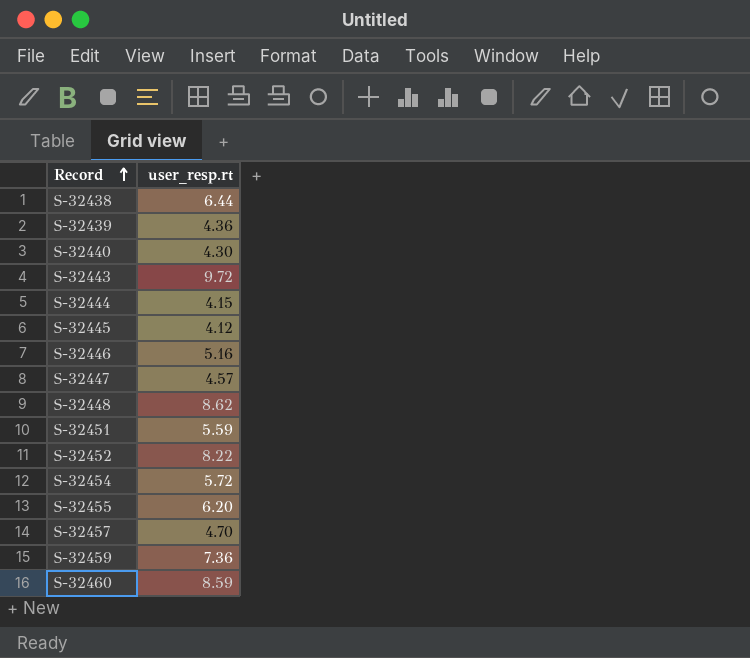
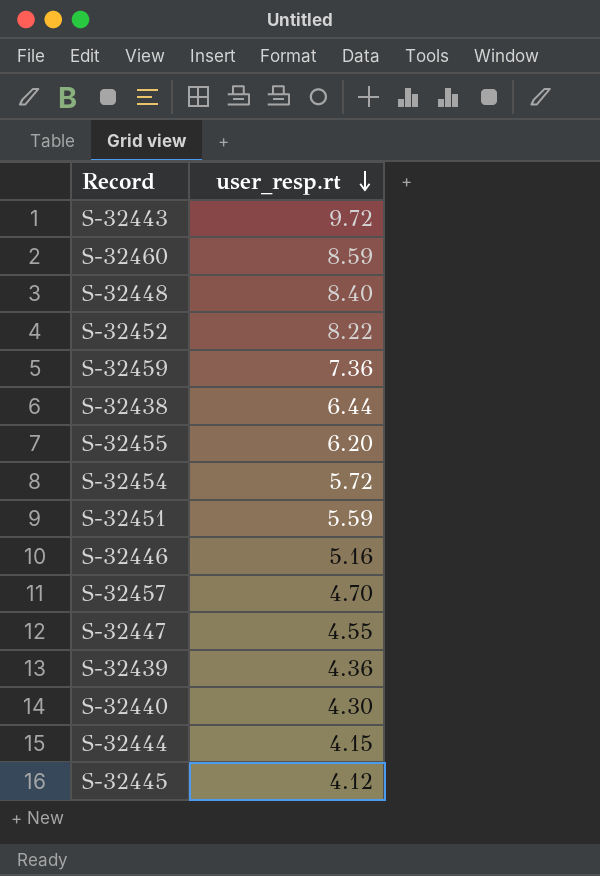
row order: Record ascending -> user_resp.rt descending
S-32448 | user_resp.rt: 8.62 -> 8.40
S-32447 | user_resp.rt: 4.57 -> 4.55

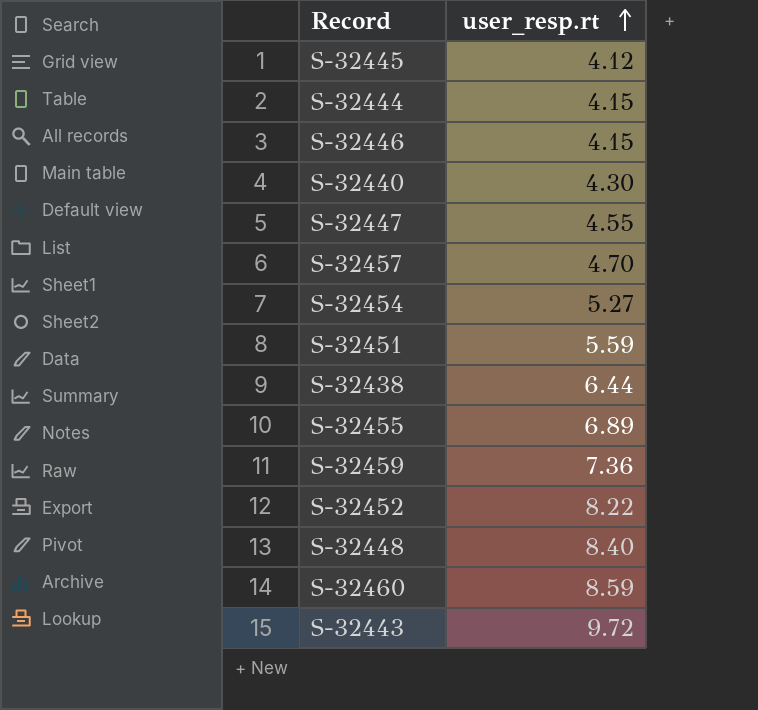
row order: user_resp.rt descending -> user_resp.rt ascending
row S-32439: 4.36 -> none
S-32446 | user_resp.rt: 5.16 -> 4.15
S-32454 | user_resp.rt: 5.72 -> 5.27
S-32455 | user_resp.rt: 6.20 -> 6.89

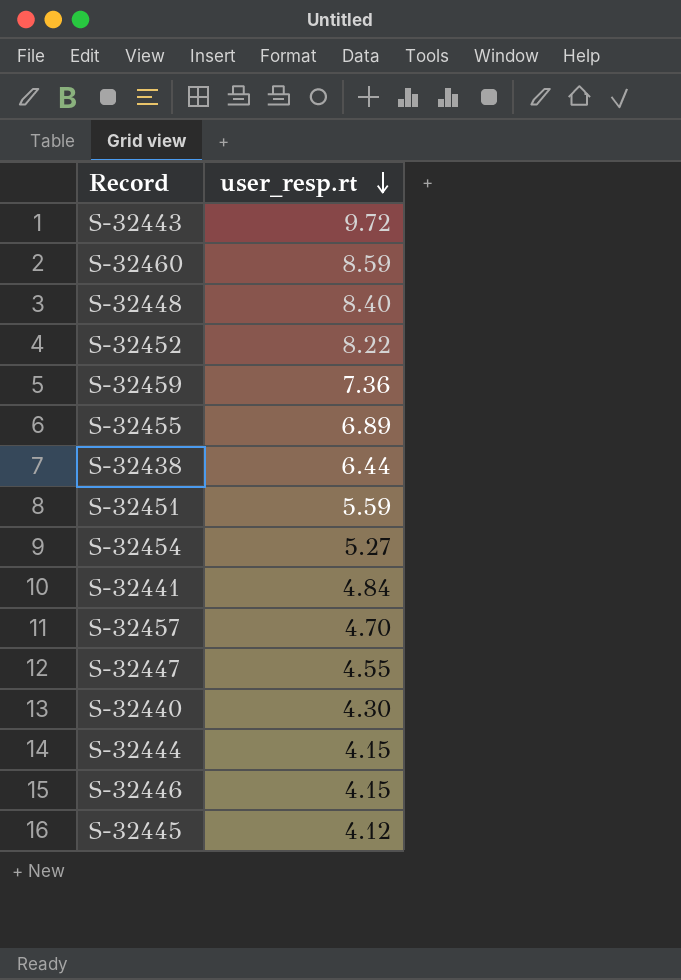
row order: user_resp.rt ascending -> user_resp.rt descending
row S-32441: none -> 4.84

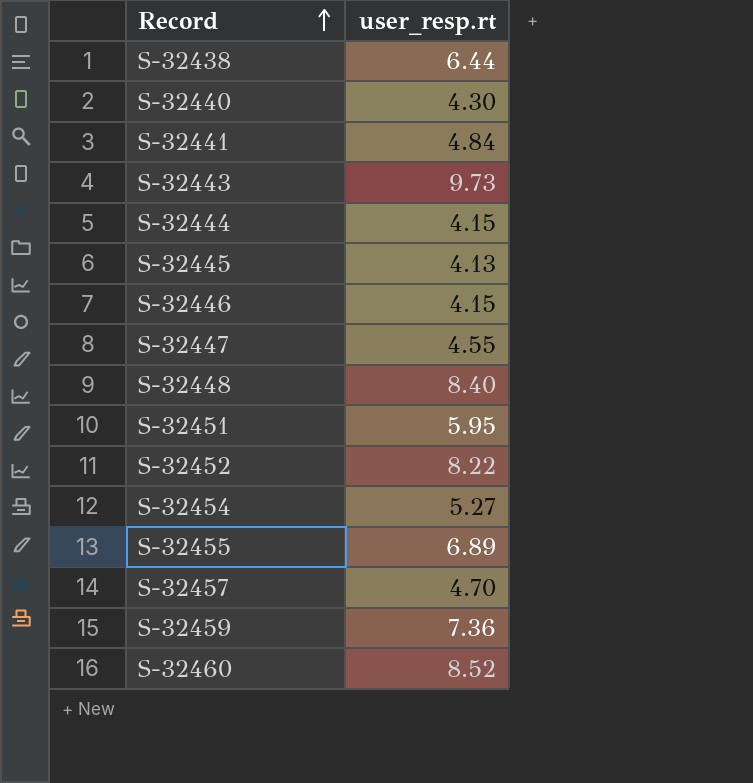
row order: user_resp.rt descending -> Record ascending
S-32443 | user_resp.rt: 9.72 -> 9.73
S-32445 | user_resp.rt: 4.12 -> 4.13
S-32451 | user_resp.rt: 5.59 -> 5.95
S-32460 | user_resp.rt: 8.59 -> 8.52

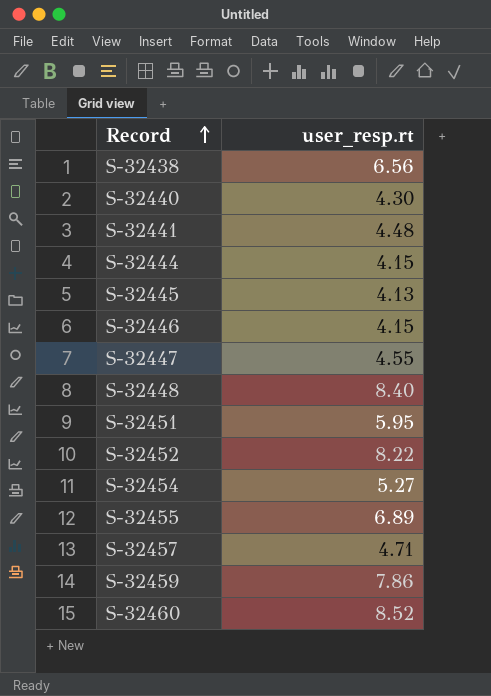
row S-32443: 9.73 -> none
S-32438 | user_resp.rt: 6.44 -> 6.56
S-32441 | user_resp.rt: 4.84 -> 4.48
S-32457 | user_resp.rt: 4.70 -> 4.71
S-32459 | user_resp.rt: 7.36 -> 7.86

